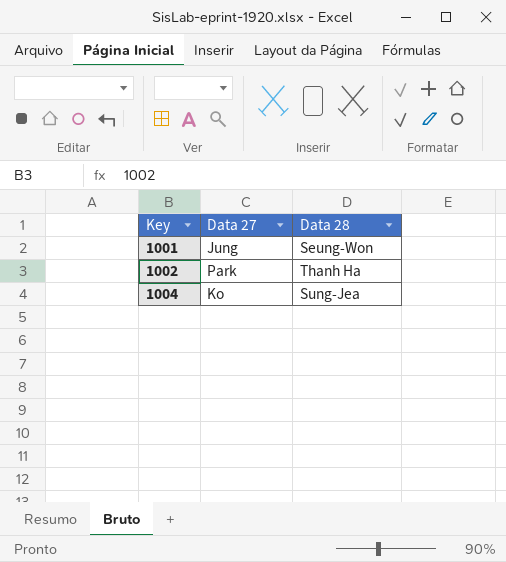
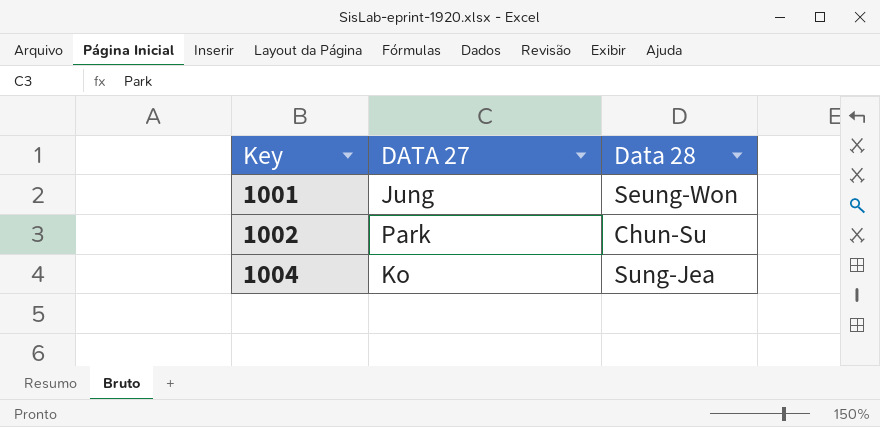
column name: Data 27 -> DATA 27
1002 | Data 28: Thanh Ha -> Chun-Su

